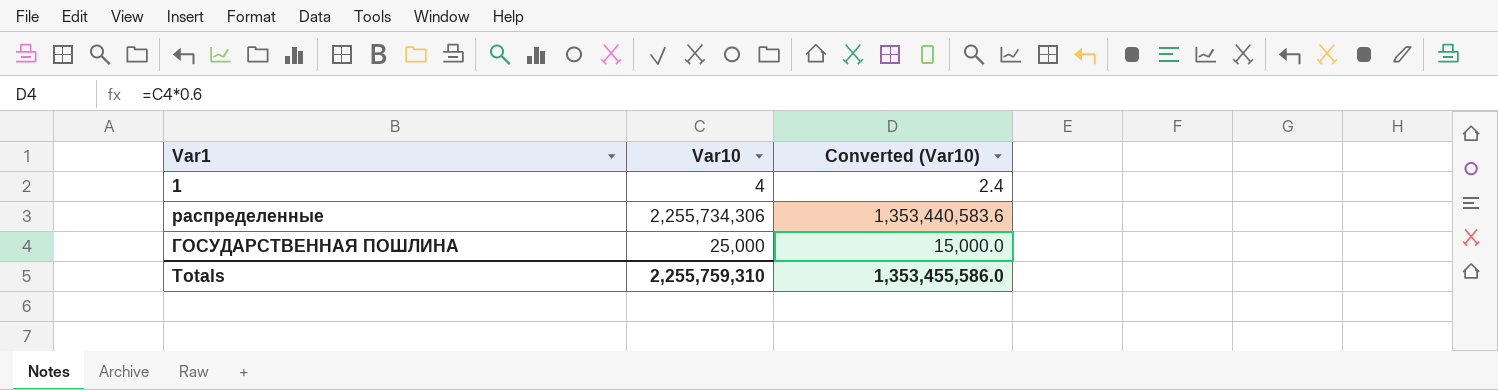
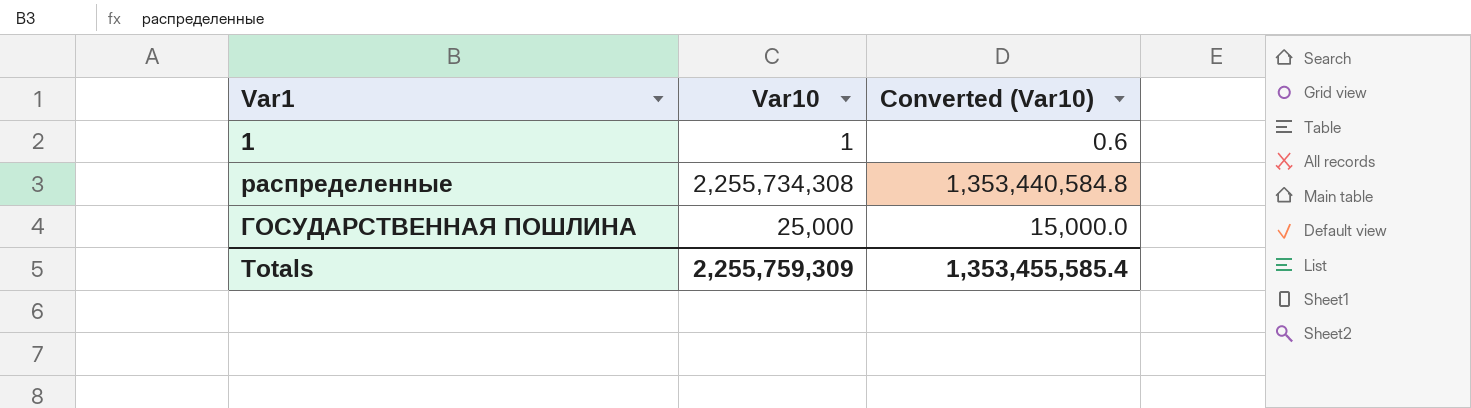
1 | Var10: 4 -> 1
1 | Converted (Var10): 2.4 -> 0.6
распределенные | Var10: 2,255,734,306 -> 2,255,734,308
распределенные | Converted (Var10): 1,353,440,583.6 -> 1,353,440,584.8
Totals | Var10: 2,255,759,310 -> 2,255,759,309
Totals | Converted (Var10): 1,353,455,586.0 -> 1,353,455,585.4

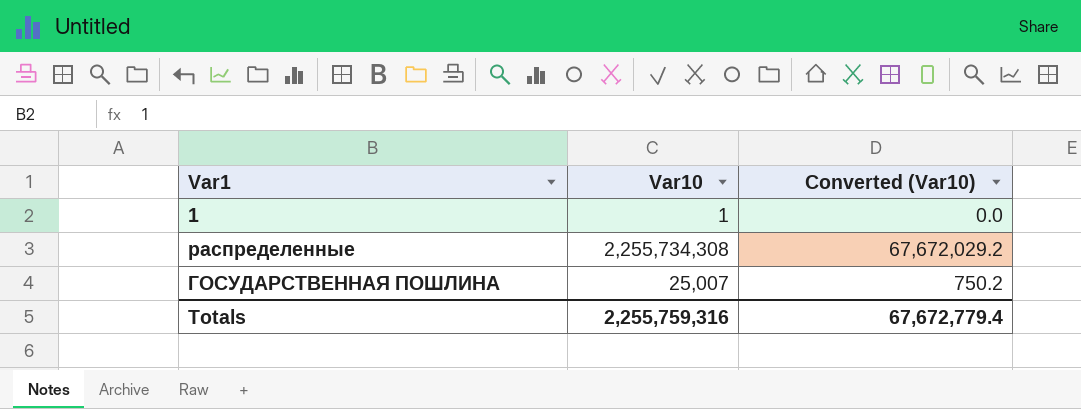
column Converted (Var10) | formula: [Var10] * 0.6 -> [Var10] * 0.03
ГОСУДАРСТВЕННАЯ ПОШЛИНА | Var10: 25,000 -> 25,007
Totals | Var10: 2,255,759,309 -> 2,255,759,316
Totals | Converted (Var10): 1,353,455,585.4 -> 67,672,779.4

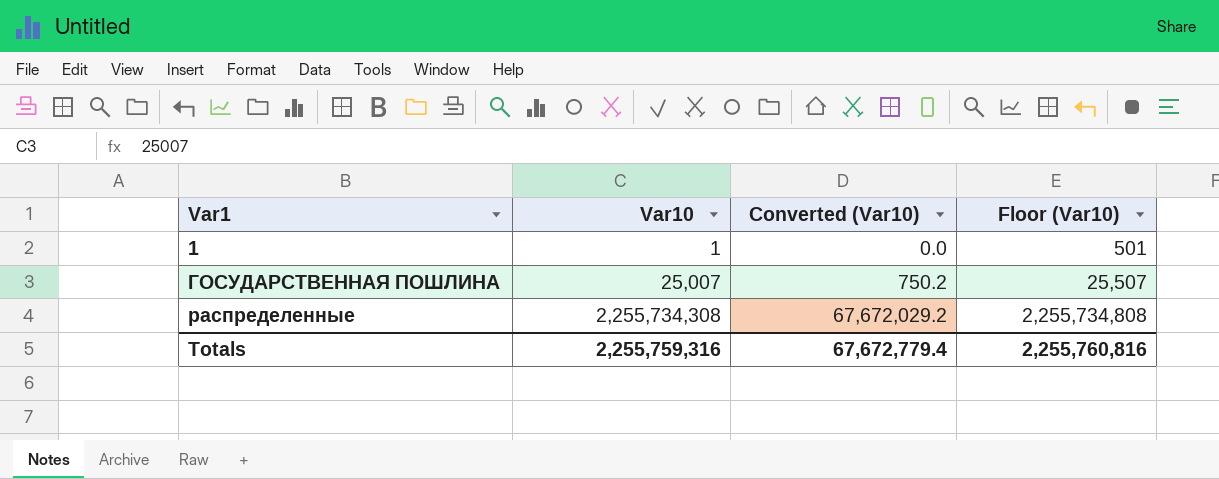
row order: none -> Var1 ascending
column Floor (Var10) | formula: none -> [Var10] + 500

